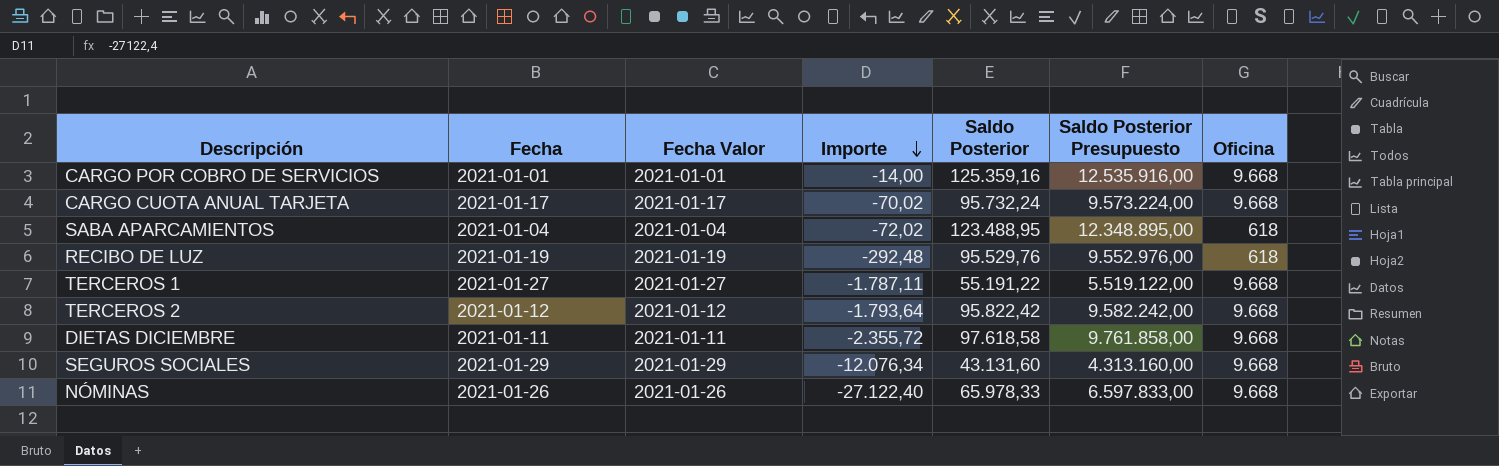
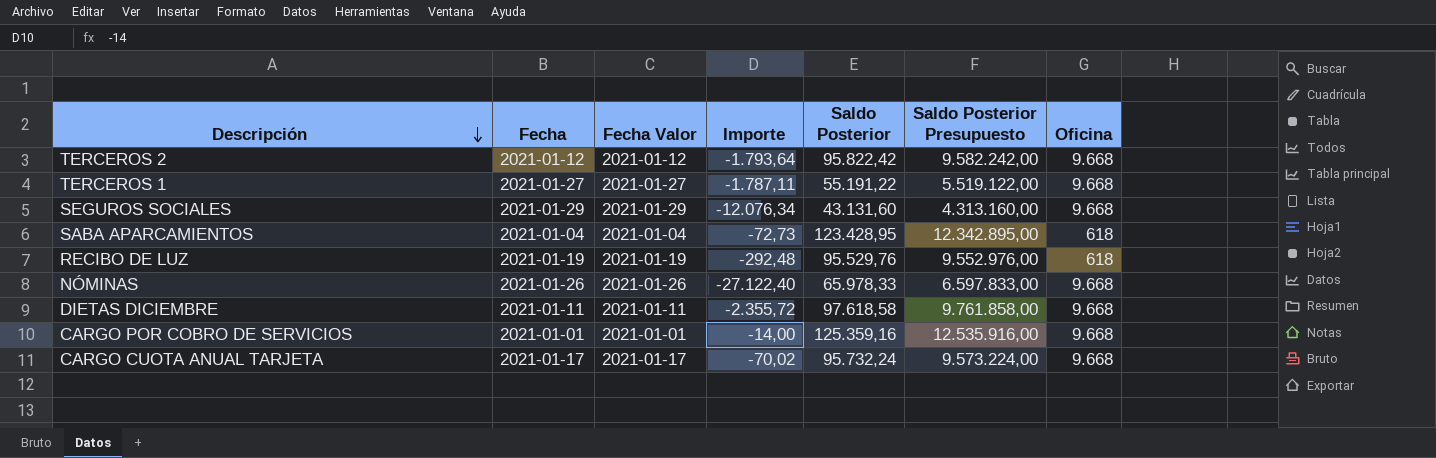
row order: Importe descending -> Descripción descending
SABA APARCAMIENTOS | Importe: -72,02 -> -72,73
SABA APARCAMIENTOS | Saldo Posterior: 123.488,95 -> 123.428,95
SABA APARCAMIENTOS | Saldo Posterior Presupuesto: 12.348.895,00 -> 12.342.895,00

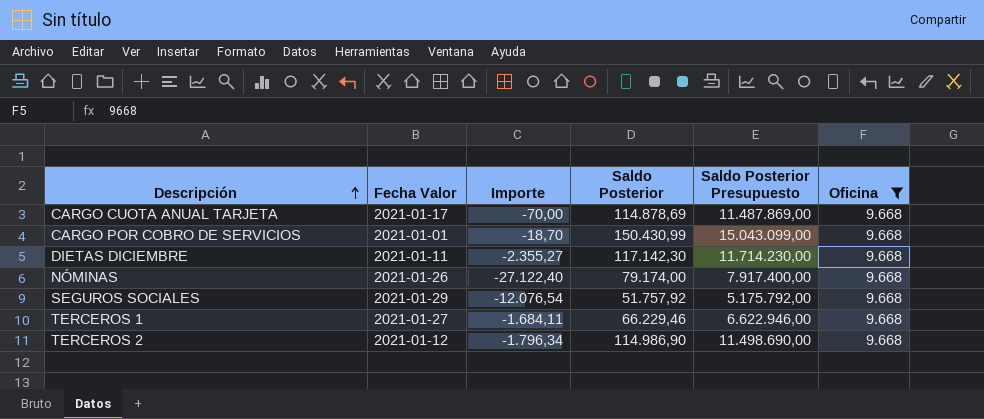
filter: none -> Oficina = 9.668
row order: Descripción descending -> Descripción ascending
column Fecha | position: 2 -> none
CARGO CUOTA ANUAL TARJETA | Importe: -70,02 -> -70,00
CARGO CUOTA ANUAL TARJETA | Saldo Posterior: 95.732,24 -> 114.878,69
CARGO CUOTA ANUAL TARJETA | Saldo Posterior Presupuesto: 9.573.224,00 -> 11.487.869,00
CARGO POR COBRO DE SERVICIOS | Importe: -14,00 -> -18,70
CARGO POR COBRO DE SERVICIOS | Saldo Posterior: 125.359,16 -> 150.430,99
CARGO POR COBRO DE SERVICIOS | Saldo Posterior Presupuesto: 12.535.916,00 -> 15.043.099,00
DIETAS DICIEMBRE | Importe: -2.355,72 -> -2.355,27
DIETAS DICIEMBRE | Saldo Posterior: 97.618,58 -> 117.142,30
DIETAS DICIEMBRE | Saldo Posterior Presupuesto: 9.761.858,00 -> 11.714.230,00
NÓMINAS | Saldo Posterior: 65.978,33 -> 79.174,00
NÓMINAS | Saldo Posterior Presupuesto: 6.597.833,00 -> 7.917.400,00
SEGUROS SOCIALES | Importe: -12.076,34 -> -12.076,54
SEGUROS SOCIALES | Saldo Posterior: 43.131,60 -> 51.757,92
SEGUROS SOCIALES | Saldo Posterior Presupuesto: 4.313.160,00 -> 5.175.792,00
TERCEROS 1 | Importe: -1.787,11 -> -1.684,11
TERCEROS 1 | Saldo Posterior: 55.191,22 -> 66.229,46
TERCEROS 1 | Saldo Posterior Presupuesto: 5.519.122,00 -> 6.622.946,00
TERCEROS 2 | Importe: -1.793,64 -> -1.796,34
TERCEROS 2 | Saldo Posterior: 95.822,42 -> 114.986,90
TERCEROS 2 | Saldo Posterior Presupuesto: 9.582.242,00 -> 11.498.690,00

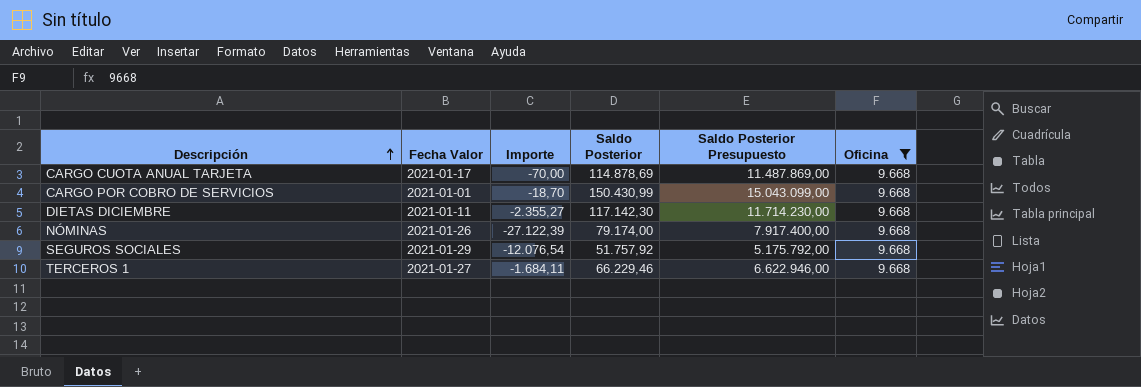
row TERCEROS 2: 2021-01-12 | -1.796,34 | 114.986,90 | 11.498.690,00 | 9.668 -> none
NÓMINAS | Importe: -27.122,40 -> -27.122,39

